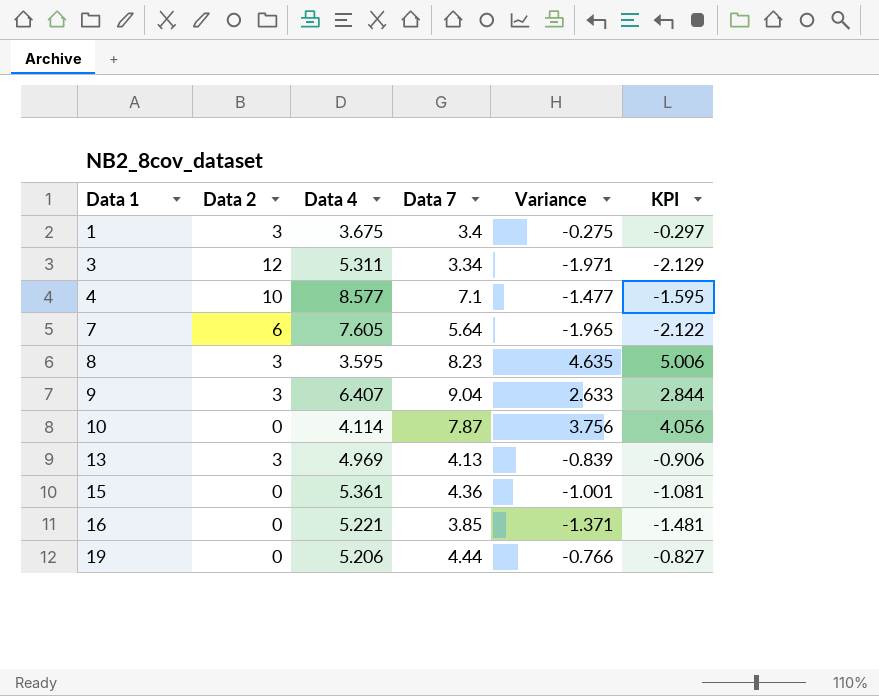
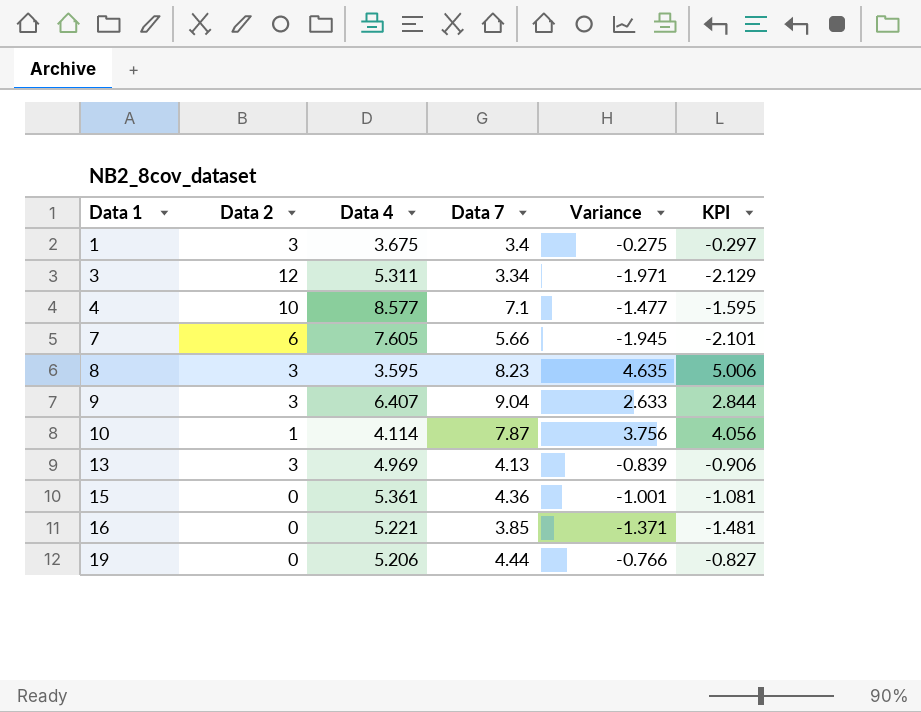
7 | Data 7: 5.64 -> 5.66
7 | Variance: -1.965 -> -1.945
7 | KPI: -2.122 -> -2.101
10 | Data 2: 0 -> 1

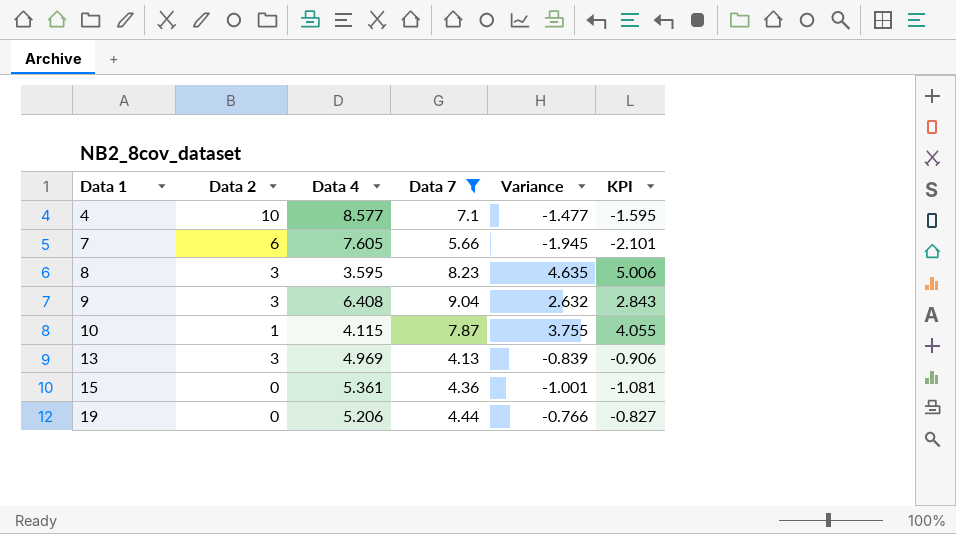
filter: none -> Data 7 >= 4.13
9 | Data 4: 6.407 -> 6.408
9 | Variance: 2.633 -> 2.632
9 | KPI: 2.844 -> 2.843
10 | Data 4: 4.114 -> 4.115
10 | Variance: 3.756 -> 3.755
10 | KPI: 4.056 -> 4.055

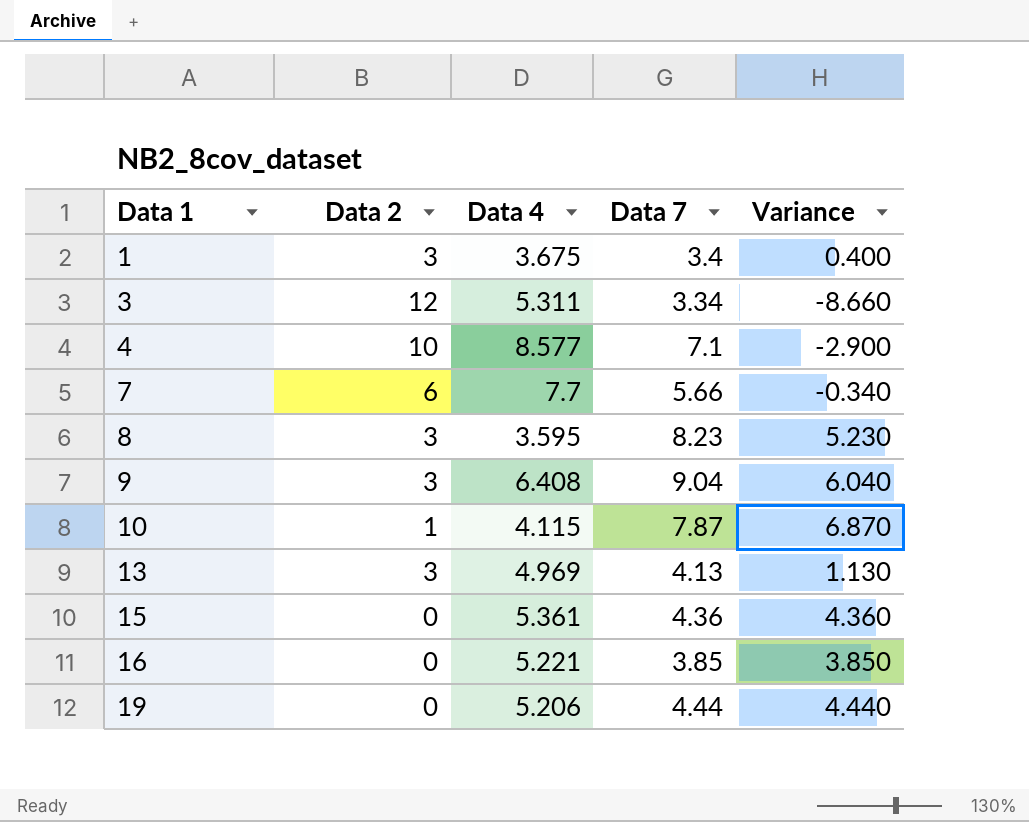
filter: Data 7 >= 4.13 -> none
column KPI | formula: [Variance] * 1.08 -> none
column Variance | formula: [Data 7] - [Data 4] -> [Data 7] - [Data 2]
7 | Data 4: 7.605 -> 7.7

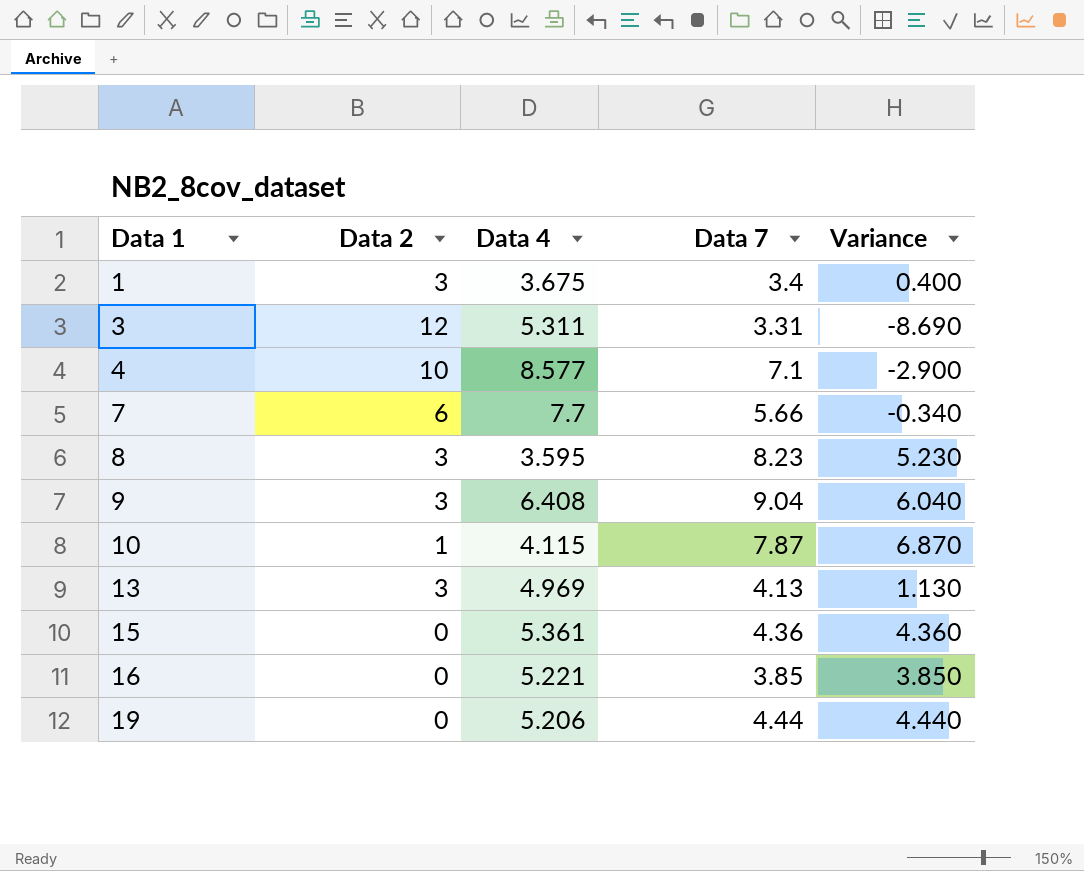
3 | Data 7: 3.34 -> 3.31
3 | Variance: -8.660 -> -8.690

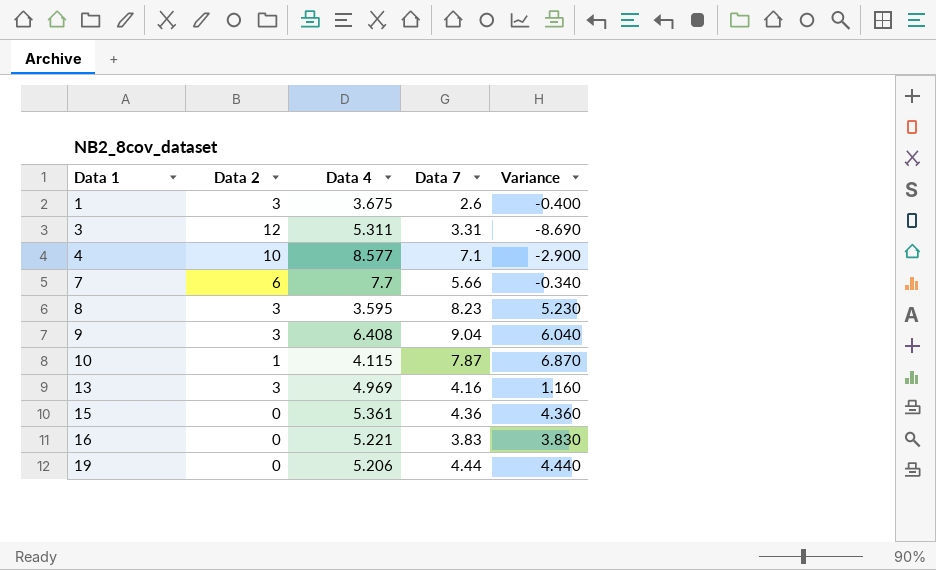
1 | Data 7: 3.4 -> 2.6
1 | Variance: 0.400 -> -0.400
13 | Data 7: 4.13 -> 4.16
13 | Variance: 1.130 -> 1.160
16 | Data 7: 3.85 -> 3.83
16 | Variance: 3.850 -> 3.830

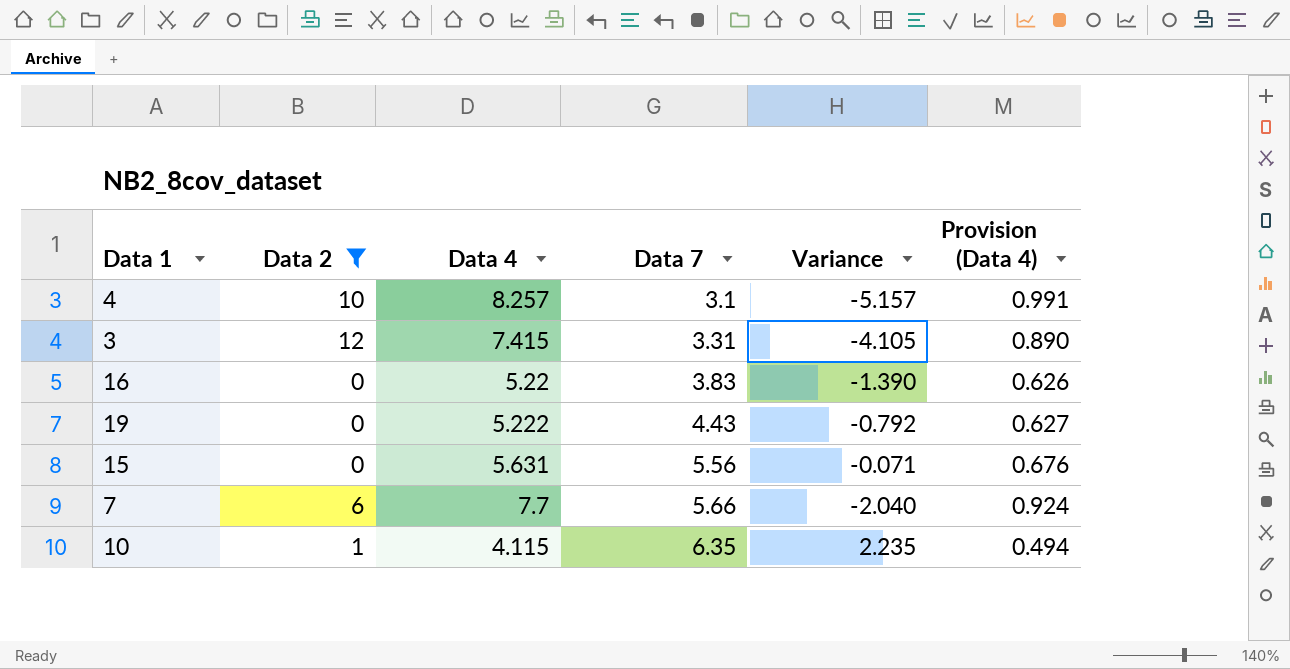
filter: none -> Data 2 != 3
row order: Data 1 ascending -> Data 7 ascending
column Variance | formula: [Data 7] - [Data 2] -> [Data 7] - [Data 4]
column Provision (Data 4) | formula: none -> [Data 4] * 0.12
4 | Data 4: 8.577 -> 8.257
4 | Data 7: 7.1 -> 3.1
3 | Data 4: 5.311 -> 7.415
16 | Data 4: 5.221 -> 5.22
19 | Data 4: 5.206 -> 5.222
19 | Data 7: 4.44 -> 4.43
15 | Data 4: 5.361 -> 5.631
15 | Data 7: 4.36 -> 5.56
10 | Data 7: 7.87 -> 6.35

